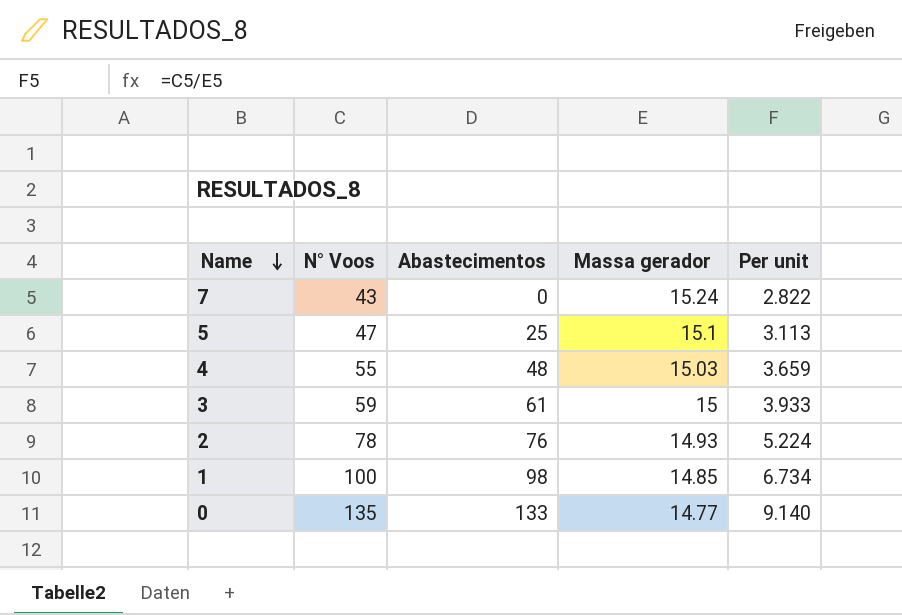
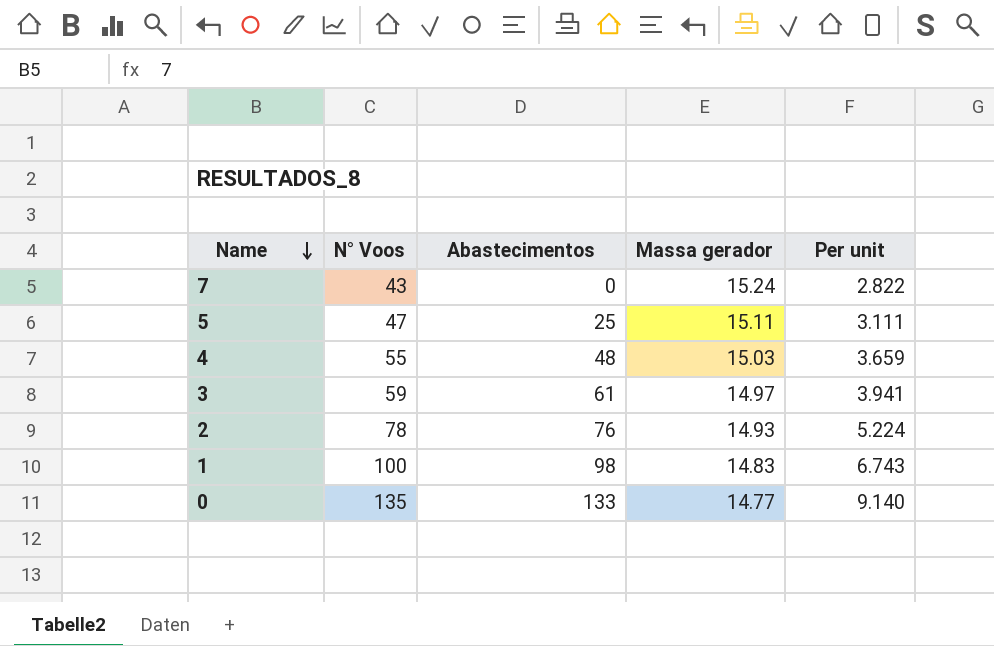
5 | Massa gerador: 15.1 -> 15.11
5 | Per unit: 3.113 -> 3.111
3 | Massa gerador: 15 -> 14.97
3 | Per unit: 3.933 -> 3.941
1 | Massa gerador: 14.85 -> 14.83
1 | Per unit: 6.734 -> 6.743

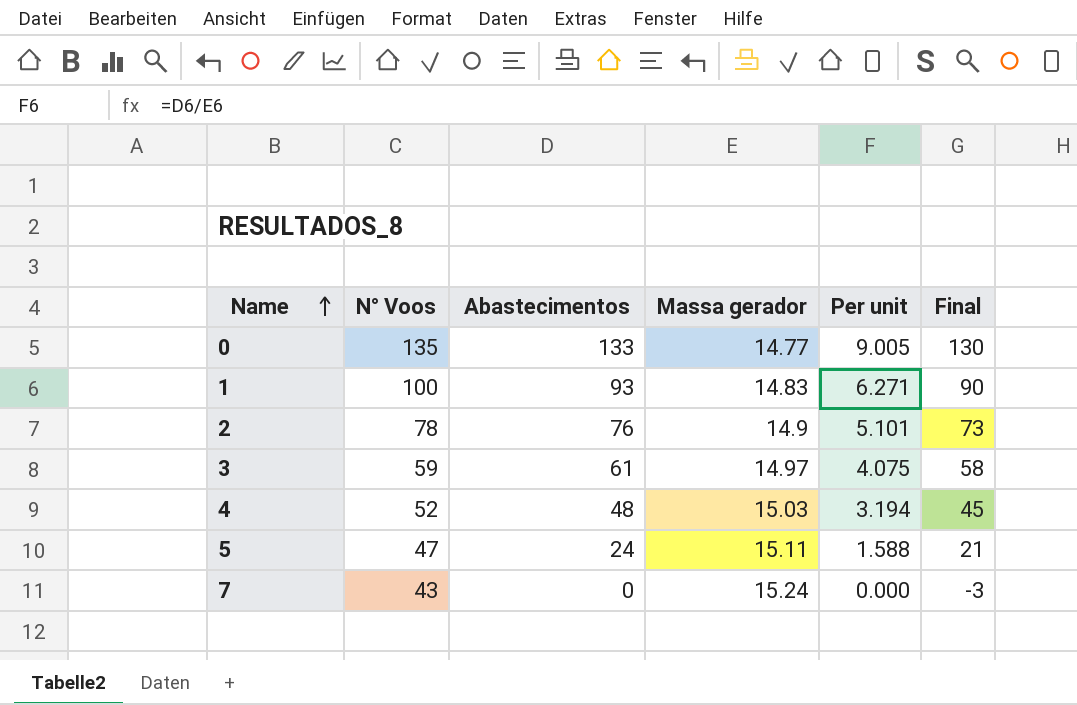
row order: Name descending -> Name ascending
column Per unit | formula: [N° Voos] / [Massa gerador] -> [Abastecimentos] / [Massa gerador]
column Final | formula: none -> [Abastecimentos] - 3
1 | Abastecimentos: 98 -> 93
2 | Massa gerador: 14.93 -> 14.9
4 | N° Voos: 55 -> 52
5 | Abastecimentos: 25 -> 24

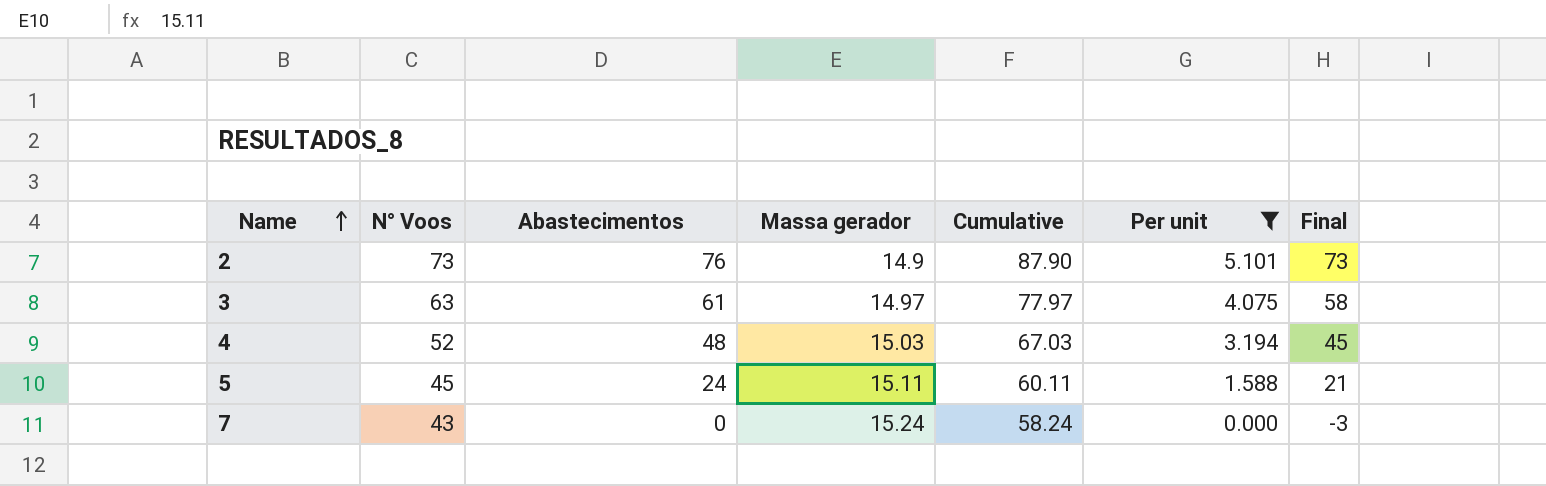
filter: none -> Per unit <= 5.101
column Cumulative | formula: none -> [N° Voos] + [Massa gerador]
2 | N° Voos: 78 -> 73
3 | N° Voos: 59 -> 63
5 | N° Voos: 47 -> 45

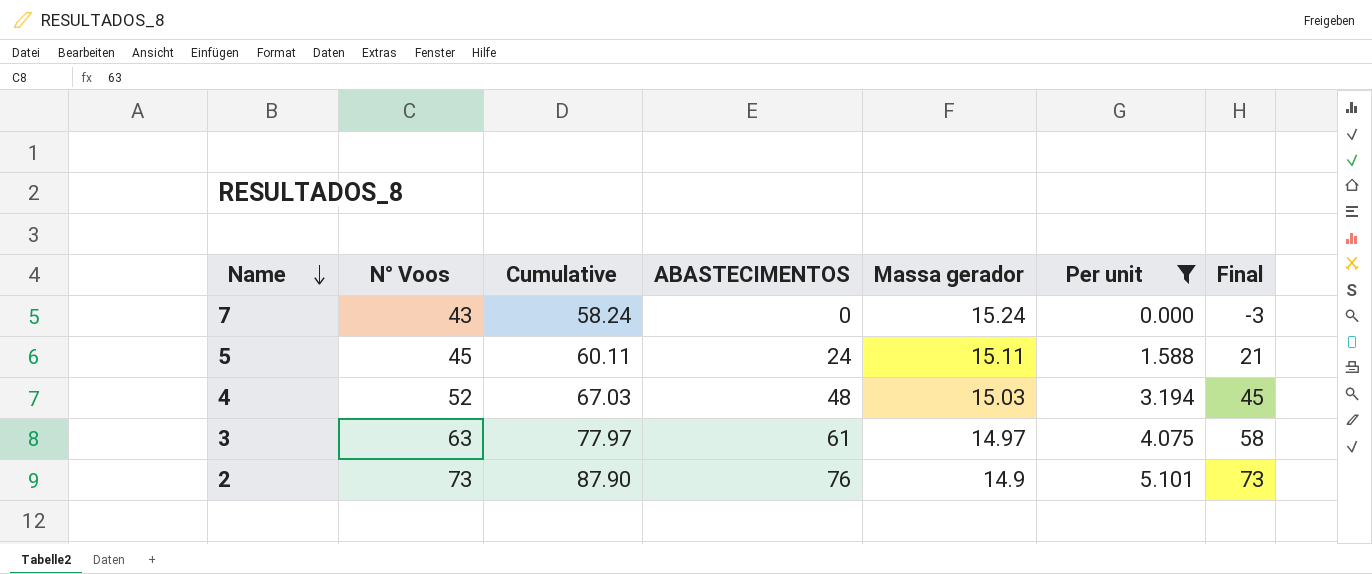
row order: Name ascending -> Name descending
column Cumulative | position: 5 -> 3
column name: Abastecimentos -> ABASTECIMENTOS

